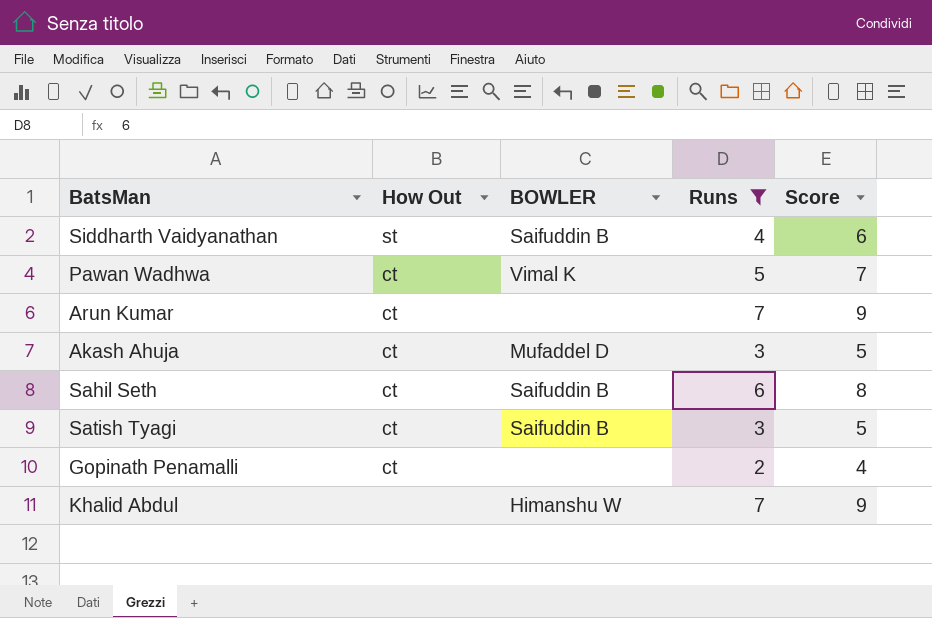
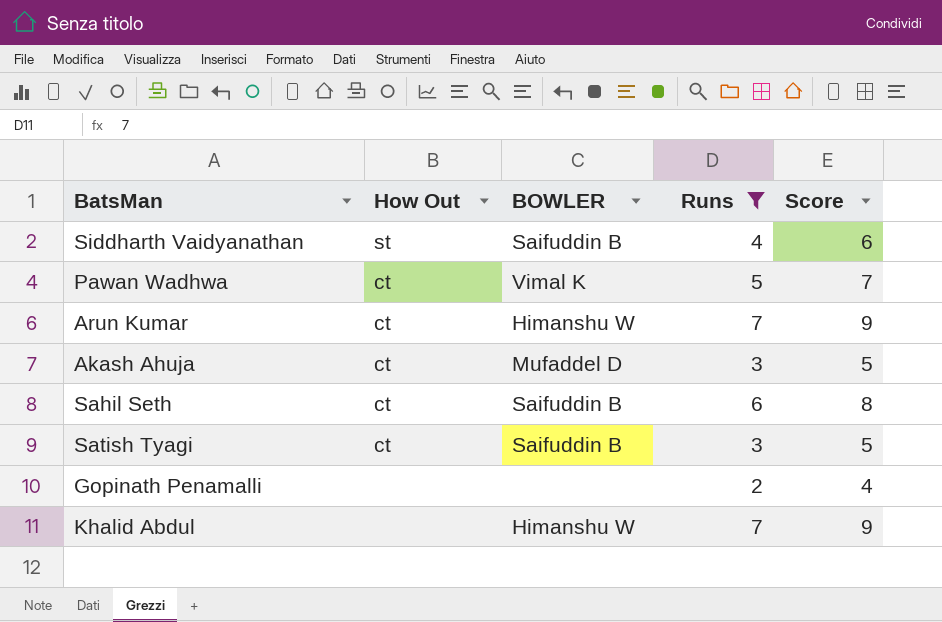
Arun Kumar | BOWLER: none -> Himanshu W
Gopinath Penamalli | How Out: ct -> none

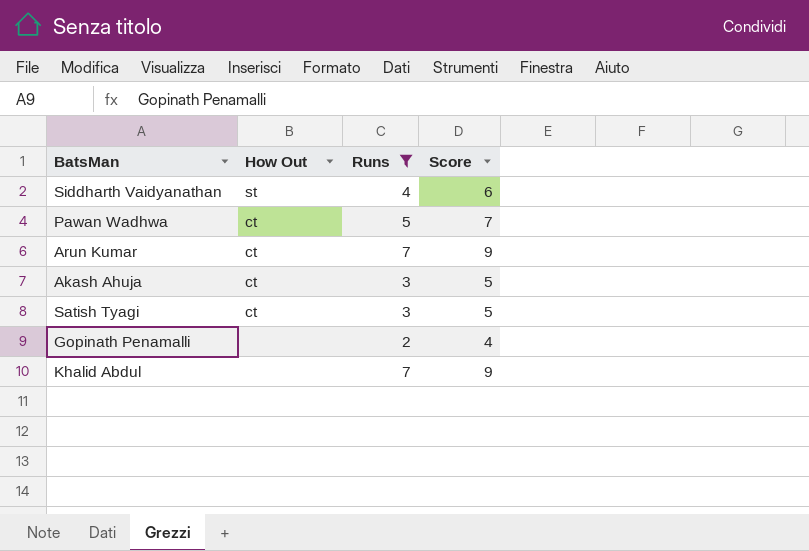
column BOWLER | position: 3 -> none
row Sahil Seth: ct | Saifuddin B | 6 | 8 -> none

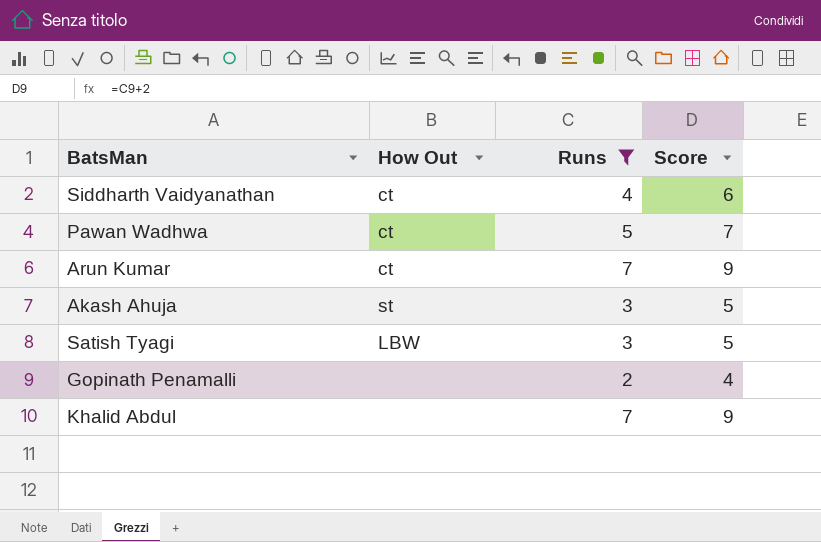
Siddharth Vaidyanathan | How Out: st -> ct
Akash Ahuja | How Out: ct -> st
Satish Tyagi | How Out: ct -> LBW

